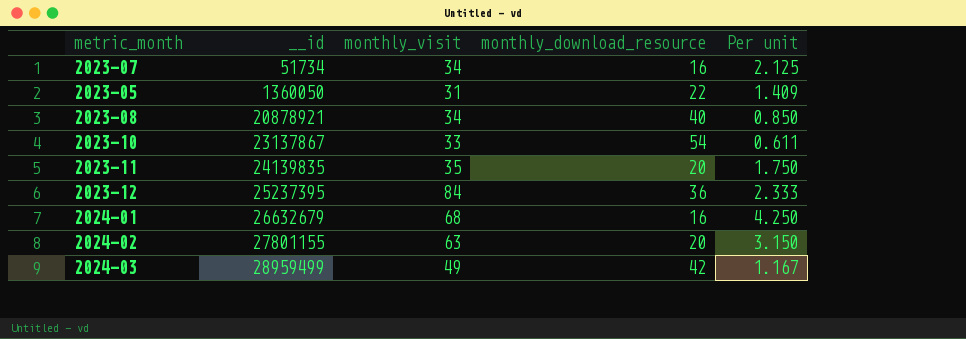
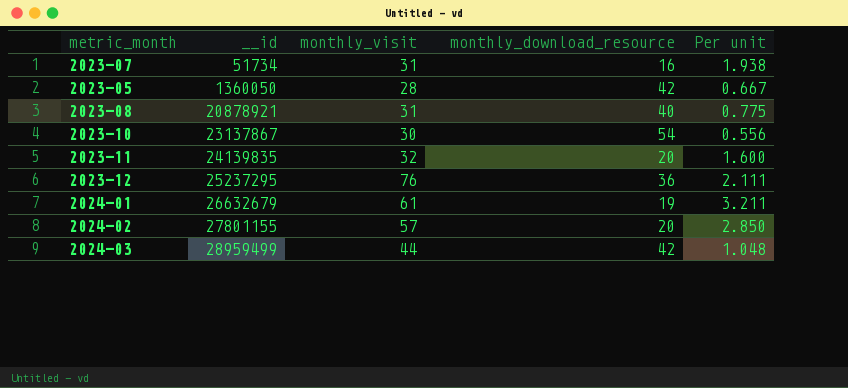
2023-07 | monthly_visit: 34 -> 31
2023-07 | Per unit: 2.125 -> 1.938
2023-05 | monthly_visit: 31 -> 28
2023-05 | monthly_download_resource: 22 -> 42
2023-05 | Per unit: 1.409 -> 0.667
2023-08 | monthly_visit: 34 -> 31
2023-08 | Per unit: 0.850 -> 0.775
2023-10 | monthly_visit: 33 -> 30
2023-10 | Per unit: 0.611 -> 0.556
2023-11 | monthly_visit: 35 -> 32
2023-11 | Per unit: 1.750 -> 1.600
2023-12 | __id: 25237395 -> 25237295
2023-12 | monthly_visit: 84 -> 76
2023-12 | Per unit: 2.333 -> 2.111
2024-01 | monthly_visit: 68 -> 61
2024-01 | monthly_download_resource: 16 -> 19
2024-01 | Per unit: 4.250 -> 3.211
2024-02 | monthly_visit: 63 -> 57
2024-02 | Per unit: 3.150 -> 2.850
2024-03 | monthly_visit: 49 -> 44
2024-03 | Per unit: 1.167 -> 1.048

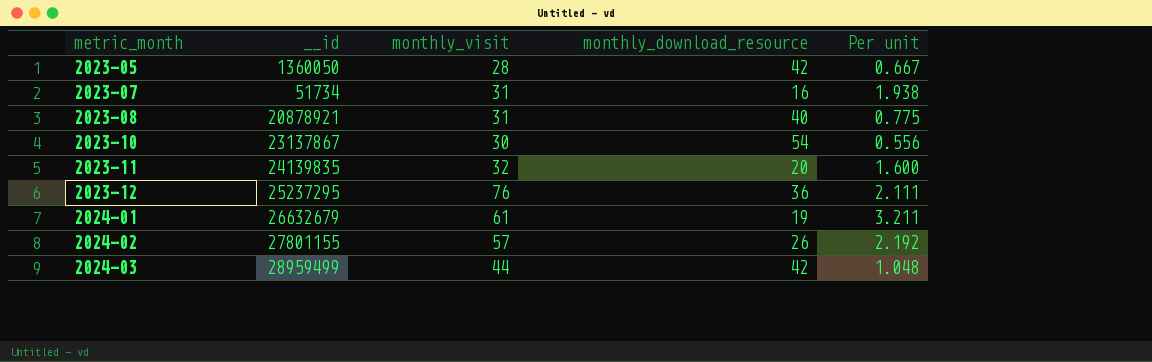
row order: __id ascending -> metric_month ascending
2024-02 | monthly_download_resource: 20 -> 26
2024-02 | Per unit: 2.850 -> 2.192

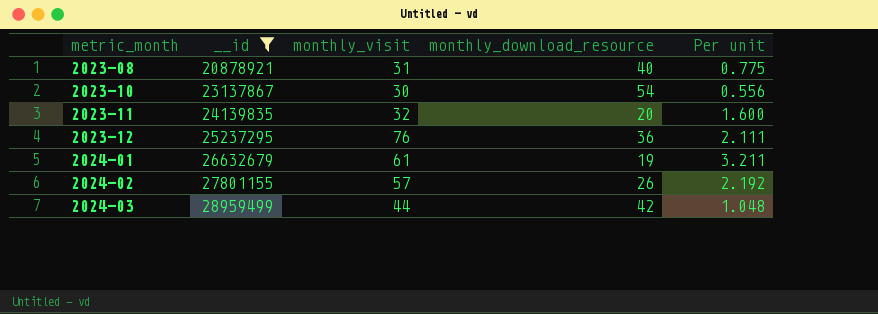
filter: none -> __id >= 20878921

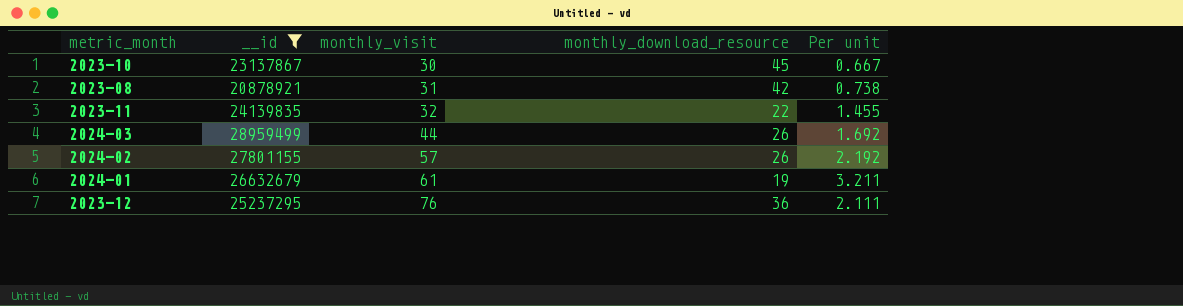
row order: metric_month ascending -> monthly_visit ascending
2023-10 | monthly_download_resource: 54 -> 45
2023-10 | Per unit: 0.556 -> 0.667
2023-08 | monthly_download_resource: 40 -> 42
2023-08 | Per unit: 0.775 -> 0.738
2023-11 | monthly_download_resource: 20 -> 22
2023-11 | Per unit: 1.600 -> 1.455
2024-03 | monthly_download_resource: 42 -> 26
2024-03 | Per unit: 1.048 -> 1.692

